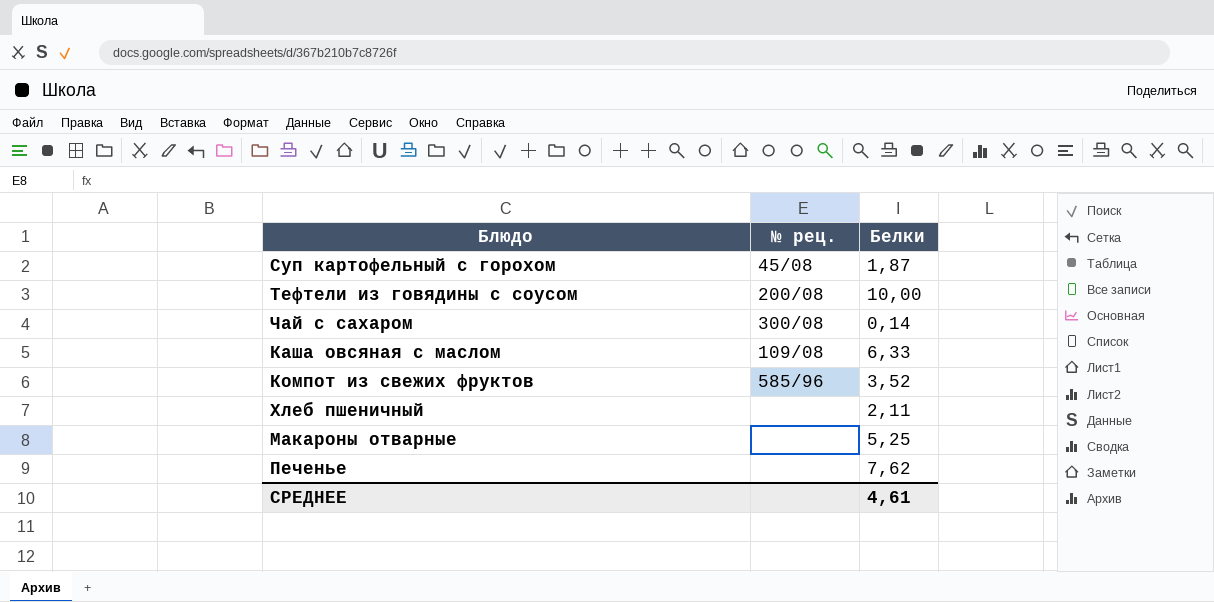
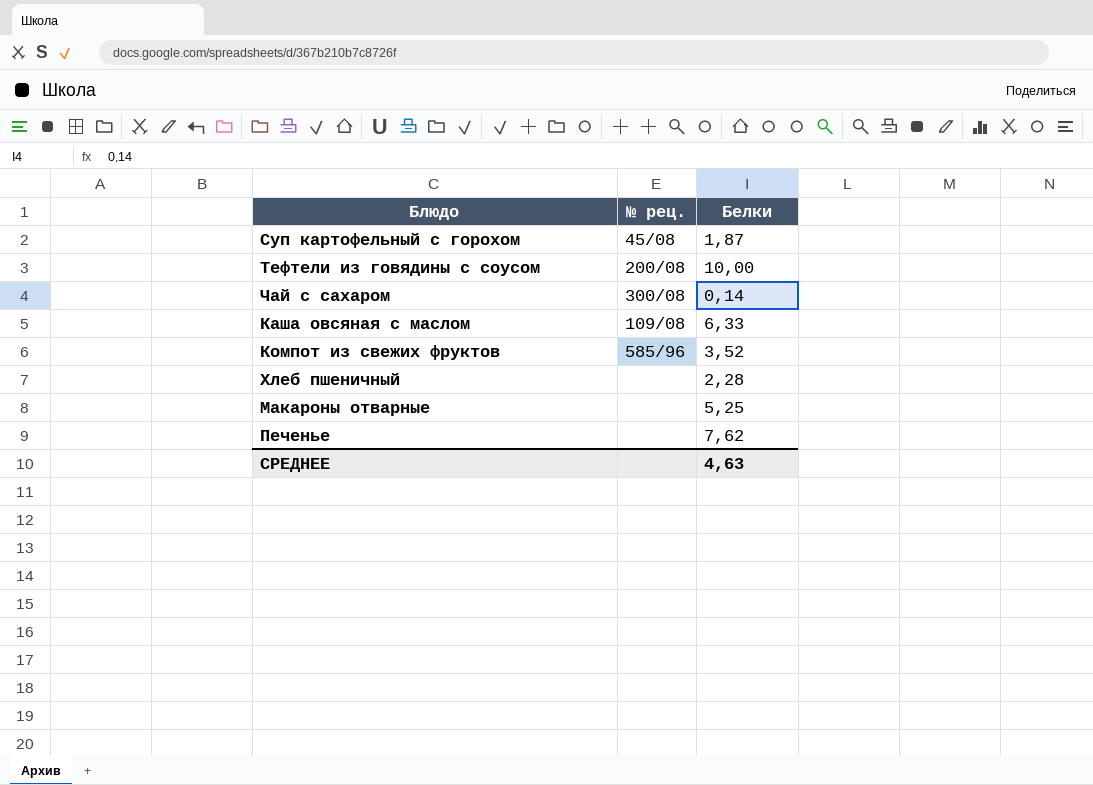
Хлеб пшеничный | Белки: 2,11 -> 2,28
СРЕДНЕЕ | Белки: 4,61 -> 4,63

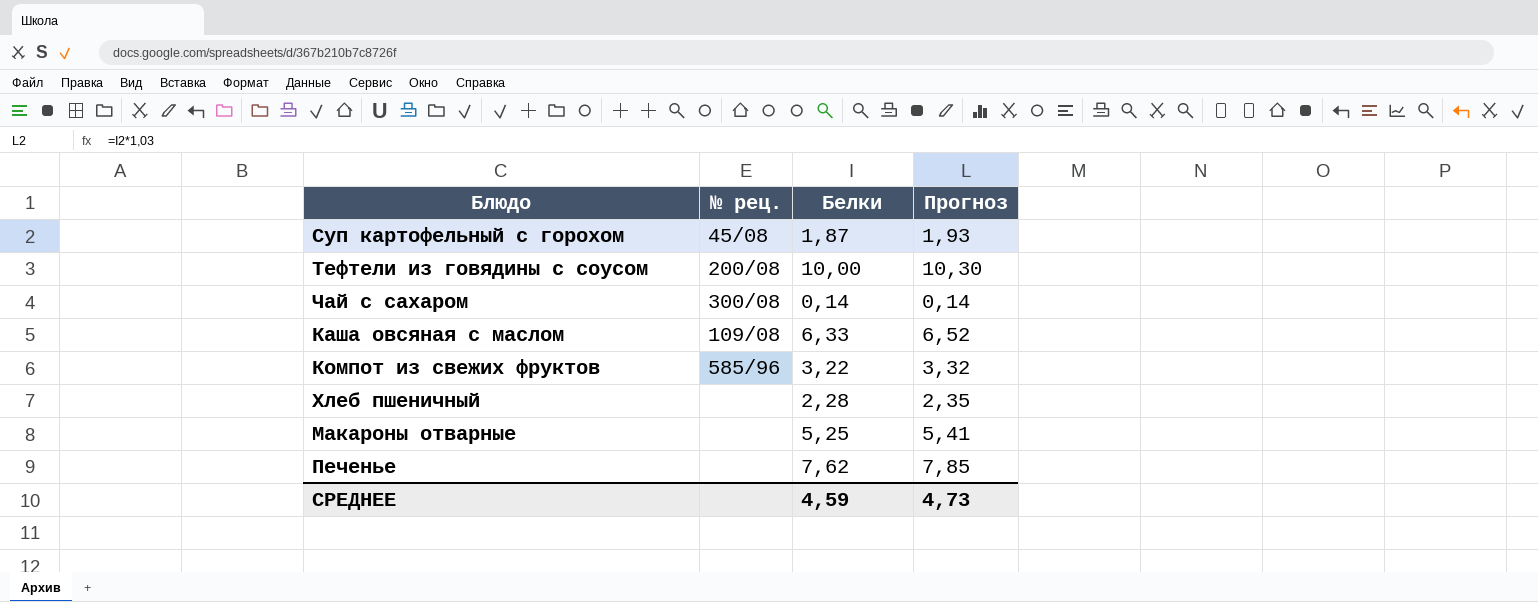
column Прогноз | formula: none -> [Белки] * 1,03
Компот из свежих фруктов | Белки: 3,52 -> 3,22
СРЕДНЕЕ | Белки: 4,63 -> 4,59

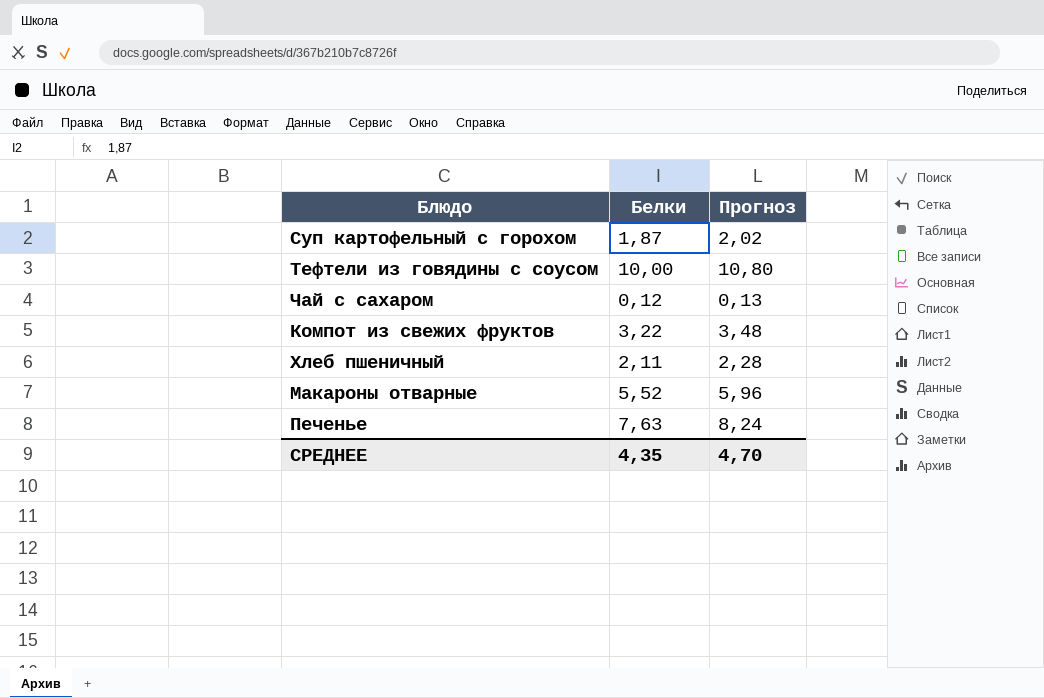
column № рец. | position: 2 -> none
column Прогноз | formula: [Белки] * 1,03 -> [Белки] * 1,08
row Каша овсяная с маслом: 109/08 | 6,33 | 6,52 -> none
Чай с сахаром | Белки: 0,14 -> 0,12
Хлеб пшеничный | Белки: 2,28 -> 2,11
Макароны отварные | Белки: 5,25 -> 5,52
Печенье | Белки: 7,62 -> 7,63
СРЕДНЕЕ | Белки: 4,59 -> 4,35
СРЕДНЕЕ | Прогноз: 4,73 -> 4,70

